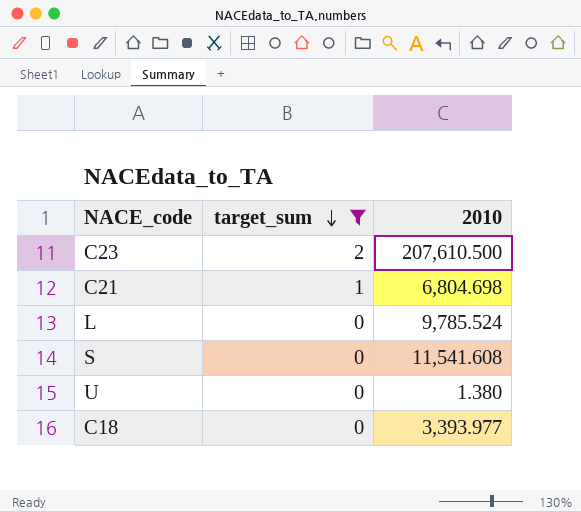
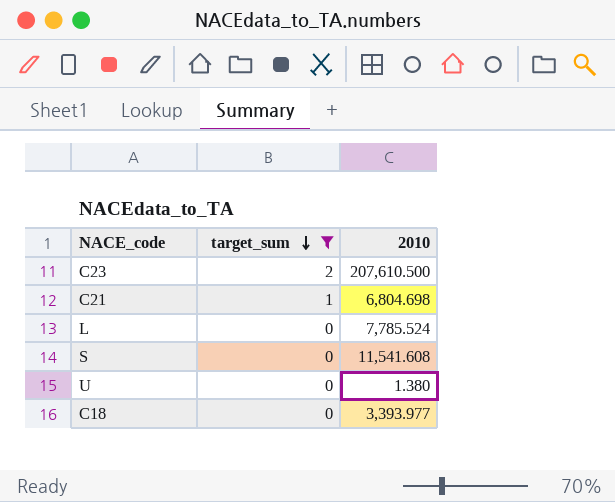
L | 2010: 9,785.524 -> 7,785.524

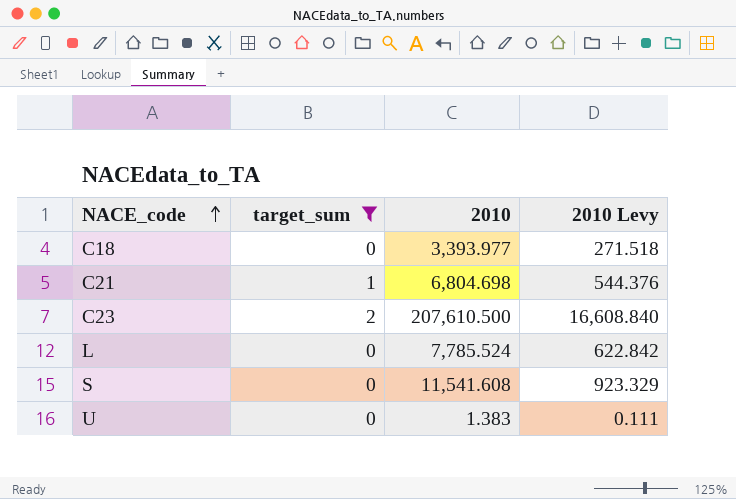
row order: target_sum descending -> NACE_code ascending
column 2010 Levy | formula: none -> [2010] * 0.08
U | 2010: 1.380 -> 1.383

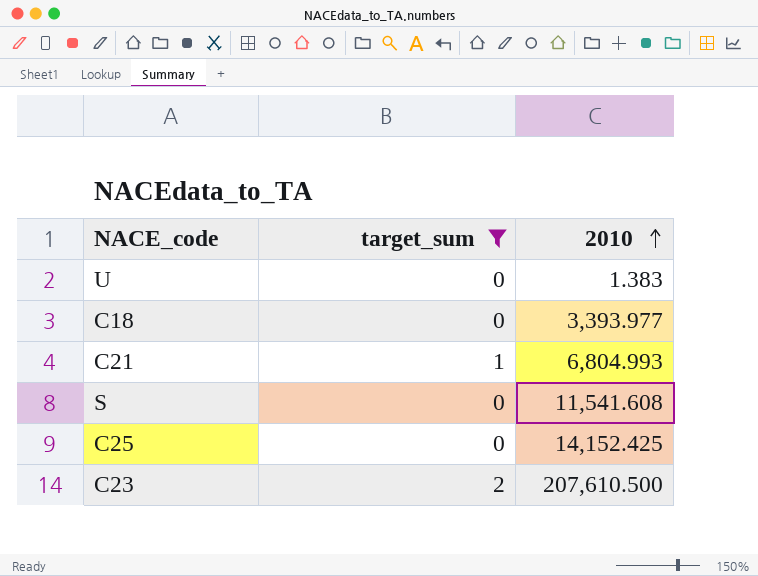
row order: NACE_code ascending -> 2010 ascending
column 2010 Levy | formula: [2010] * 0.08 -> none
row L: 0 | 7,785.524 | 622.842 -> none
C21 | 2010: 6,804.698 -> 6,804.993
row C25: none -> 0 | 14,152.425

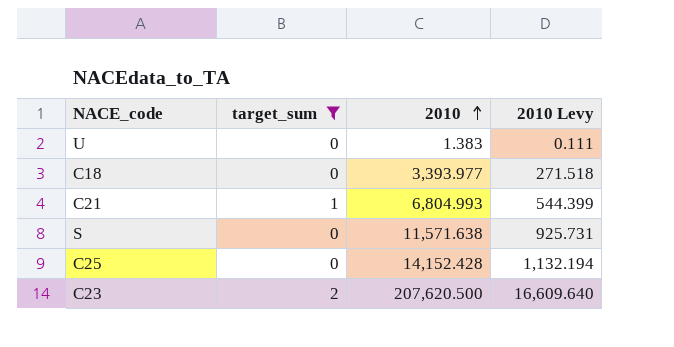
column 2010 Levy | formula: none -> [2010] * 0.08
S | 2010: 11,541.608 -> 11,571.638
C25 | 2010: 14,152.425 -> 14,152.428
C23 | 2010: 207,610.500 -> 207,620.500

